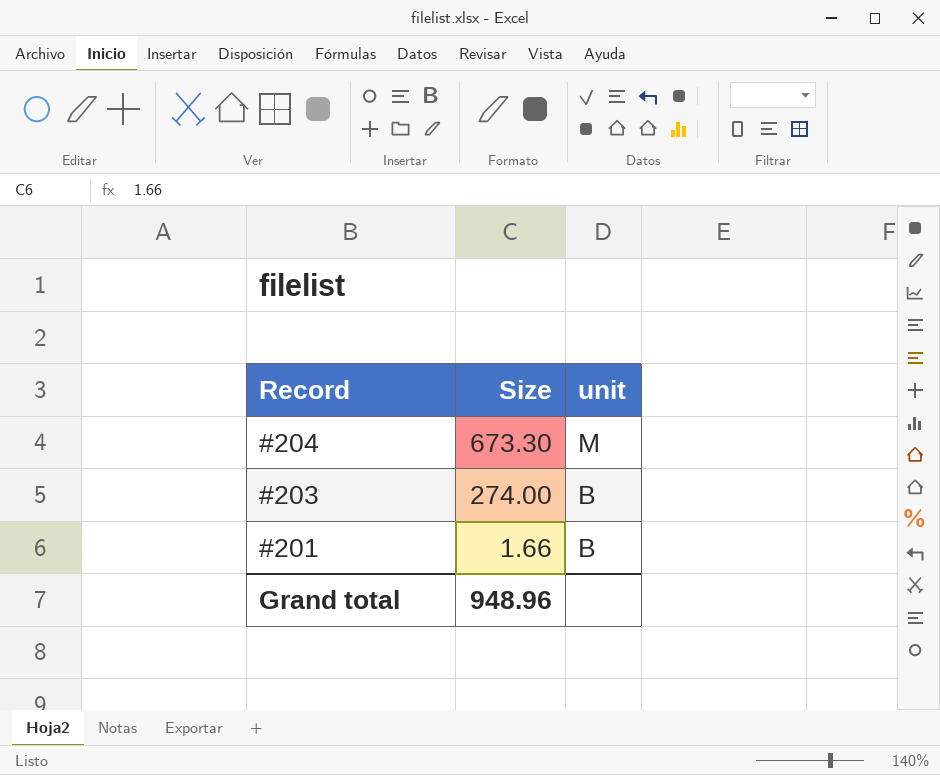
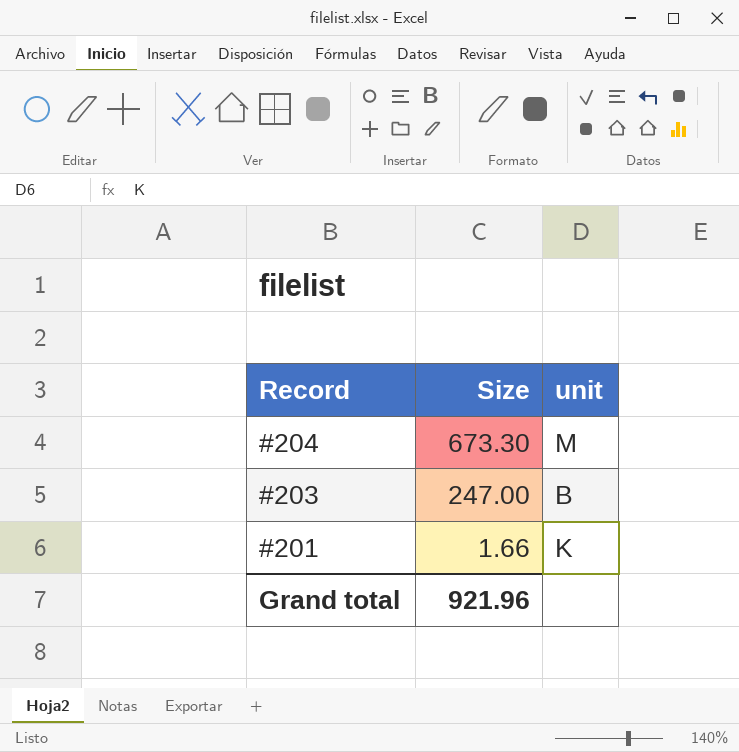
#203 | Size: 274.00 -> 247.00
#201 | unit: B -> K
Grand total | Size: 948.96 -> 921.96

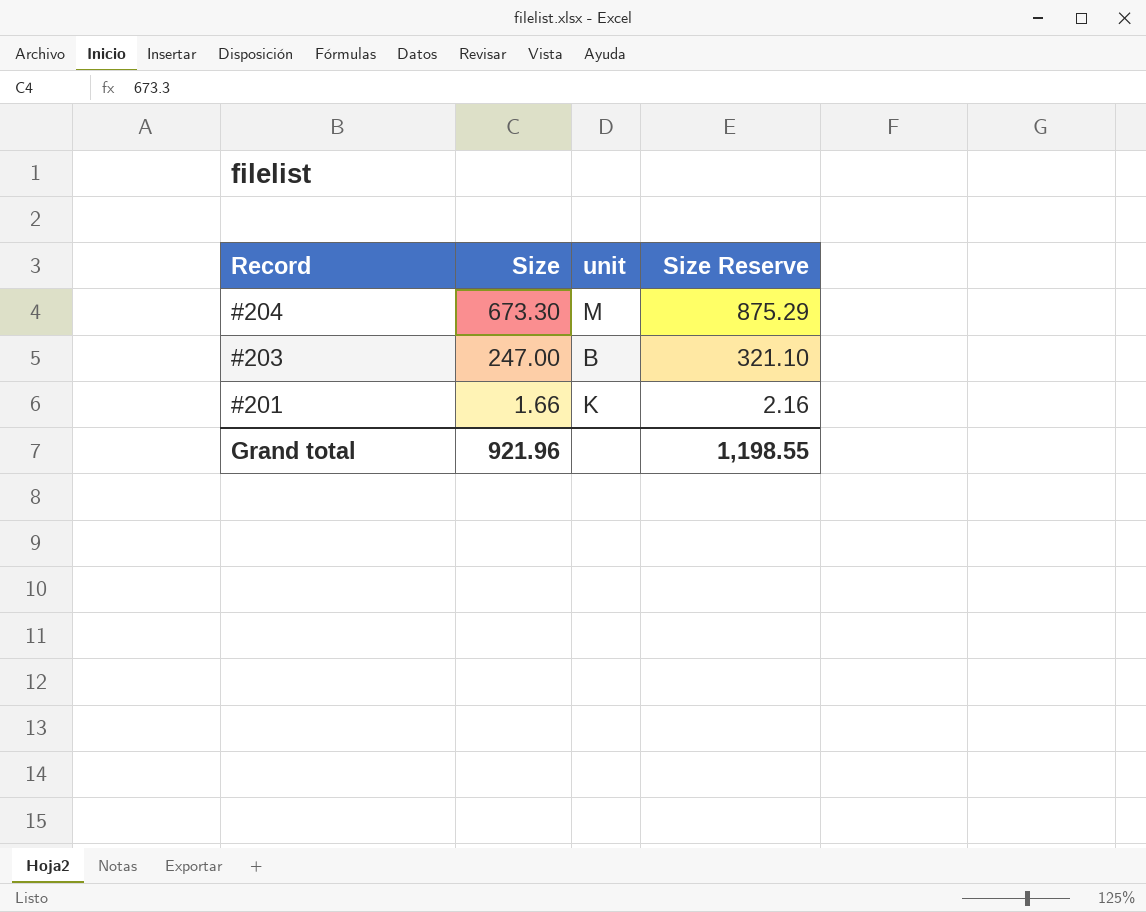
column Size Reserve | formula: none -> [Size] * 1.3

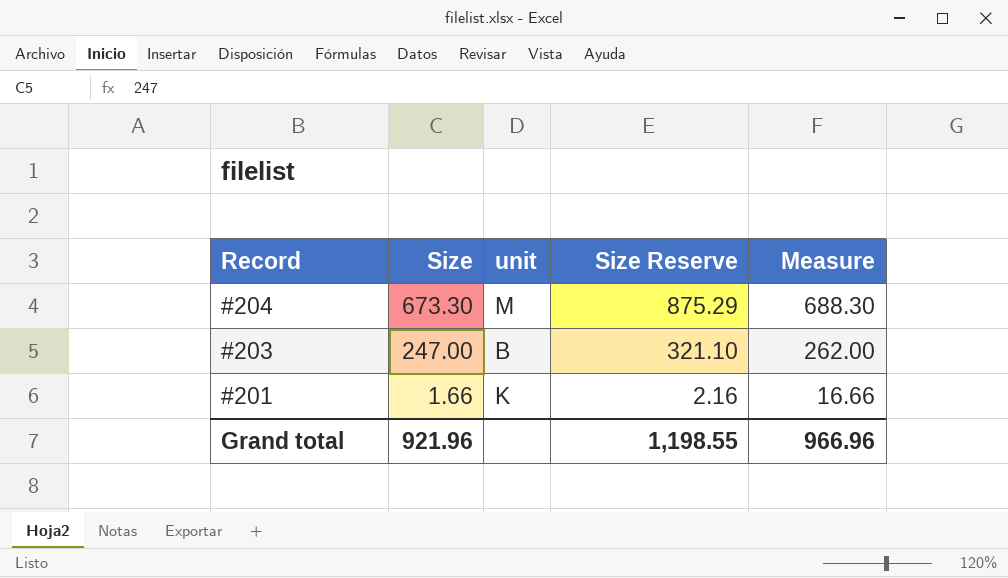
column Measure | formula: none -> [Size] + 15

